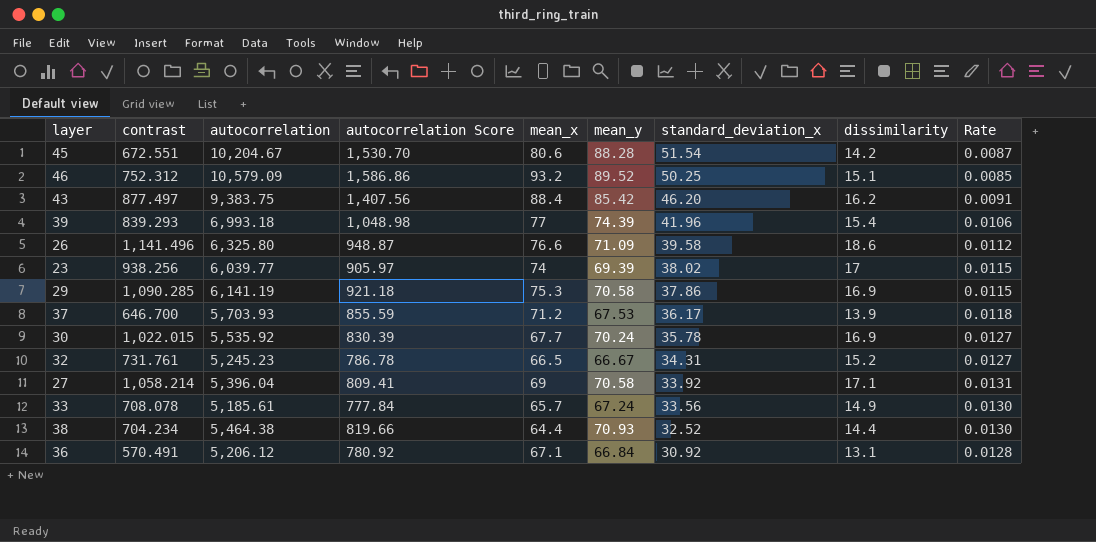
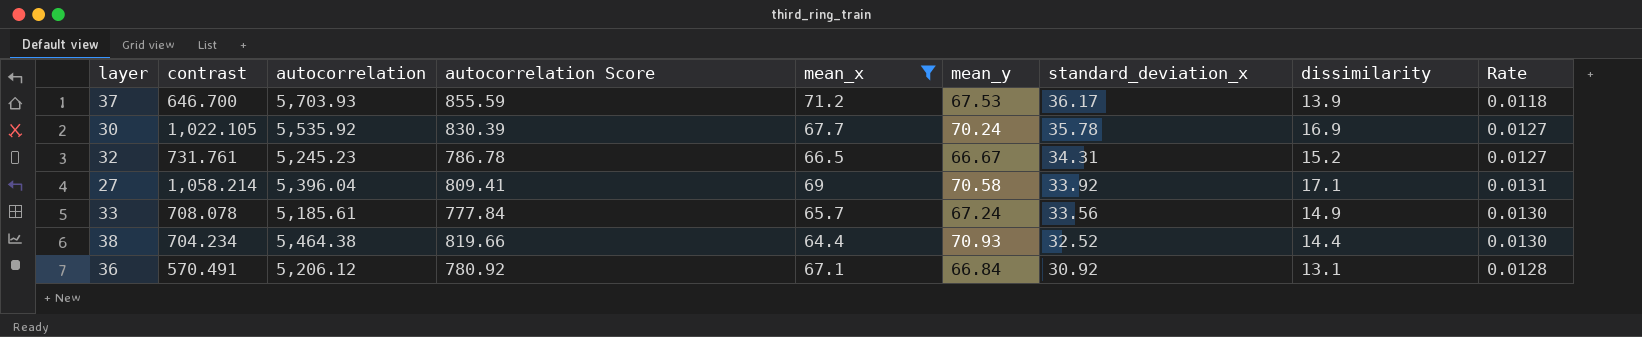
filter: none -> mean_x <= 71.2
30 | contrast: 1,022.015 -> 1,022.105

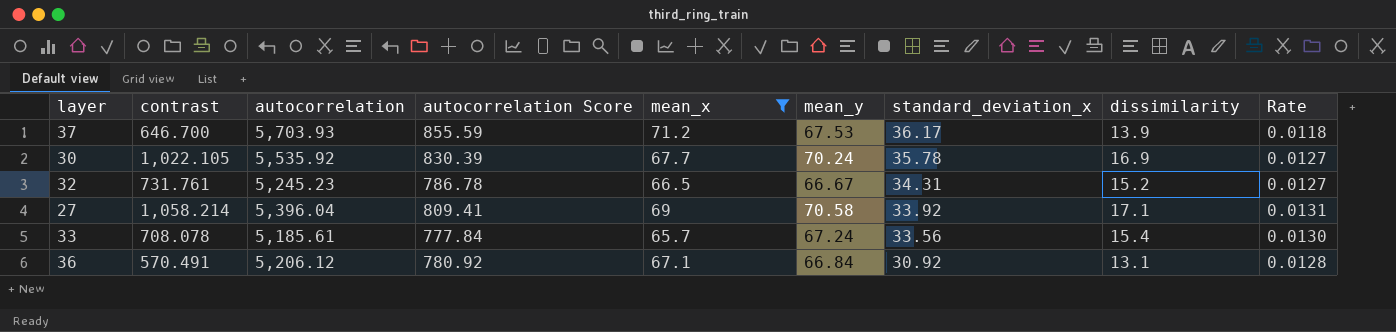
row 38: 704.234 | 5,464.38 | 819.66 | 64.4 | 70.93 | 32.52 | 14.4 | 0.0130 -> none
33 | dissimilarity: 14.9 -> 15.4

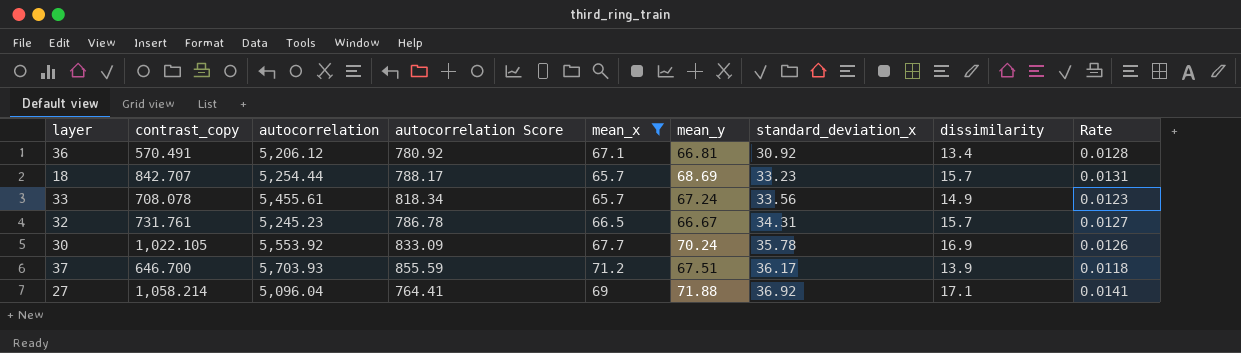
row order: standard_deviation_x descending -> standard_deviation_x ascending
column name: contrast -> contrast_copy
36 | mean_y: 66.84 -> 66.81
36 | dissimilarity: 13.1 -> 13.4
row 18: none -> 842.707 | 5,254.44 | 788.17 | 65.7 | 68.69 | 33.23 | 15.7 | 0.0131
33 | autocorrelation: 5,185.61 -> 5,455.61
33 | autocorrelation Score: 777.84 -> 818.34
33 | dissimilarity: 15.4 -> 14.9
33 | Rate: 0.0130 -> 0.0123
32 | dissimilarity: 15.2 -> 15.7
30 | autocorrelation: 5,535.92 -> 5,553.92
30 | autocorrelation Score: 830.39 -> 833.09
30 | Rate: 0.0127 -> 0.0126
37 | mean_y: 67.53 -> 67.51
27 | autocorrelation: 5,396.04 -> 5,096.04
27 | autocorrelation Score: 809.41 -> 764.41
27 | mean_y: 70.58 -> 71.88
27 | standard_deviation_x: 33.92 -> 36.92
27 | Rate: 0.0131 -> 0.0141

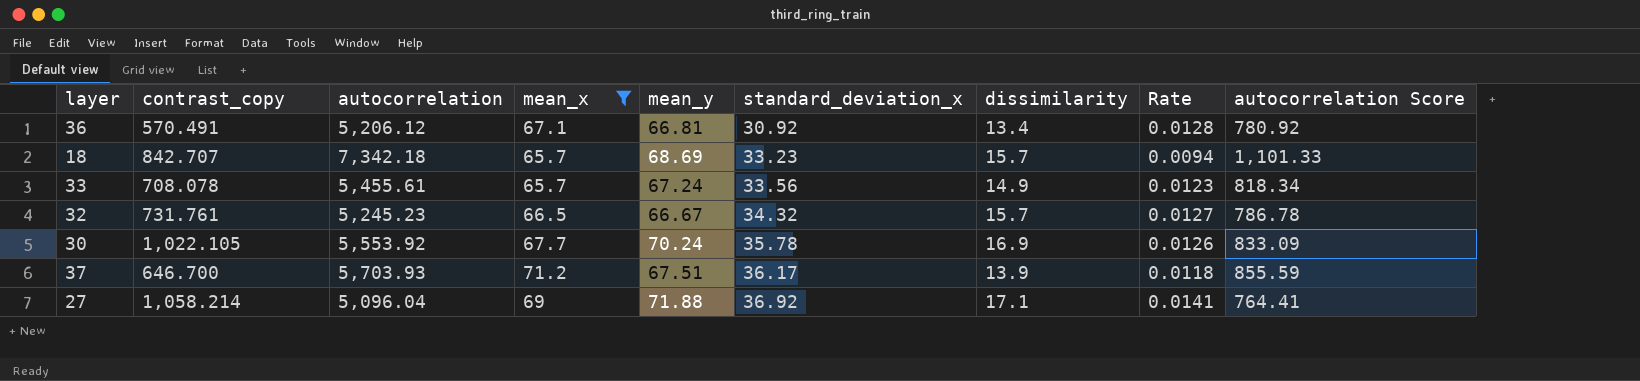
column autocorrelation Score | position: 4 -> 9
18 | autocorrelation: 5,254.44 -> 7,342.18
18 | Rate: 0.0131 -> 0.0094
18 | autocorrelation Score: 788.17 -> 1,101.33
32 | standard_deviation_x: 34.31 -> 34.32

